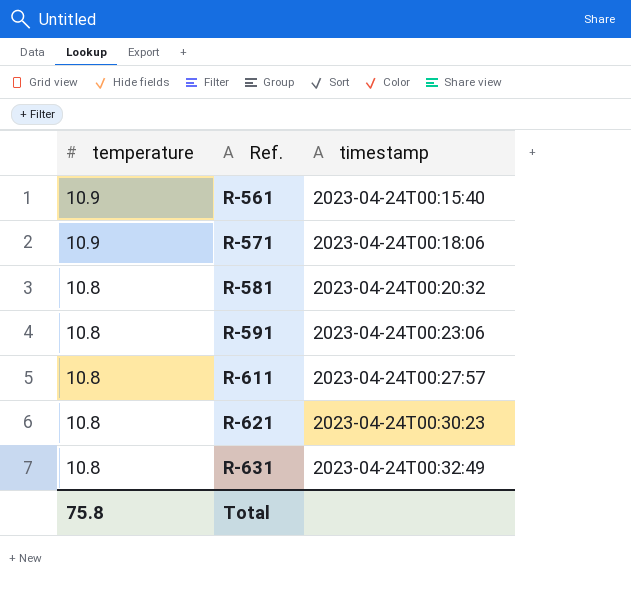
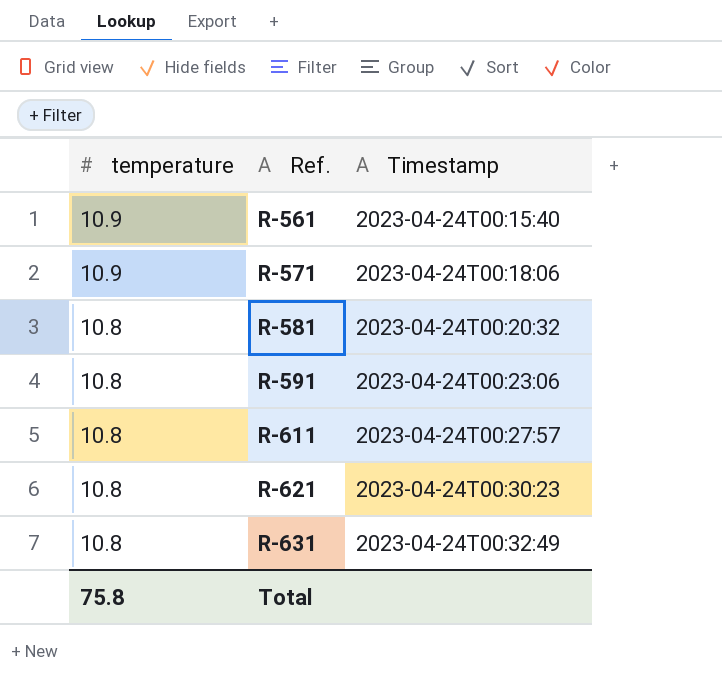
column name: timestamp -> Timestamp

